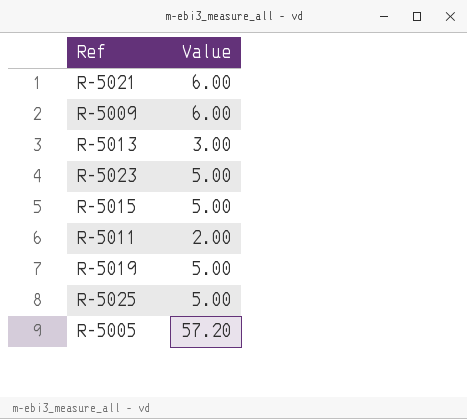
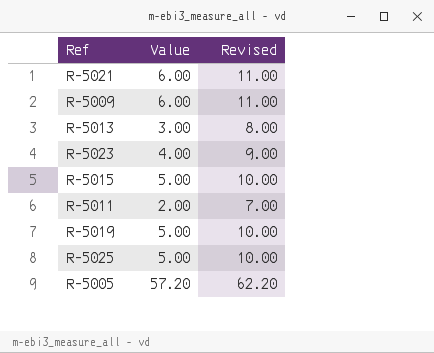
column Revised | formula: none -> [Value] + 5
R-5023 | Value: 5.00 -> 4.00

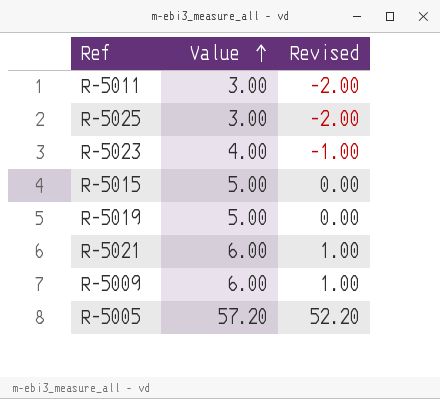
row order: none -> Value ascending
column Revised | formula: [Value] + 5 -> [Value] - 5
row R-5013: 3.00 | 8.00 -> none
R-5011 | Value: 2.00 -> 3.00
R-5025 | Value: 5.00 -> 3.00

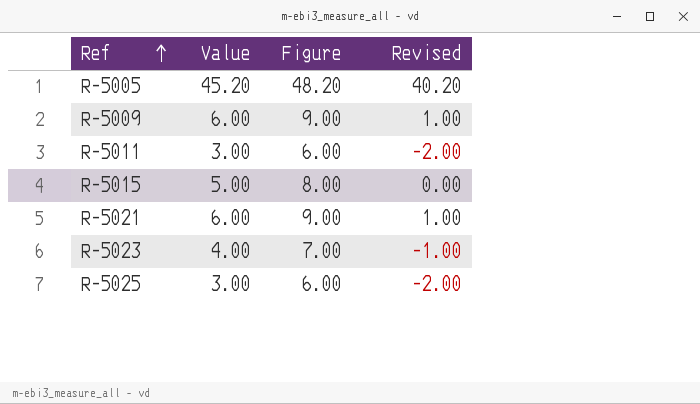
row order: Value ascending -> Ref ascending
column Figure | formula: none -> [Value] + 3
row R-5019: 5.00 | 0.00 -> none
R-5005 | Value: 57.20 -> 45.20
R-5005 | Revised: 52.20 -> 40.20

